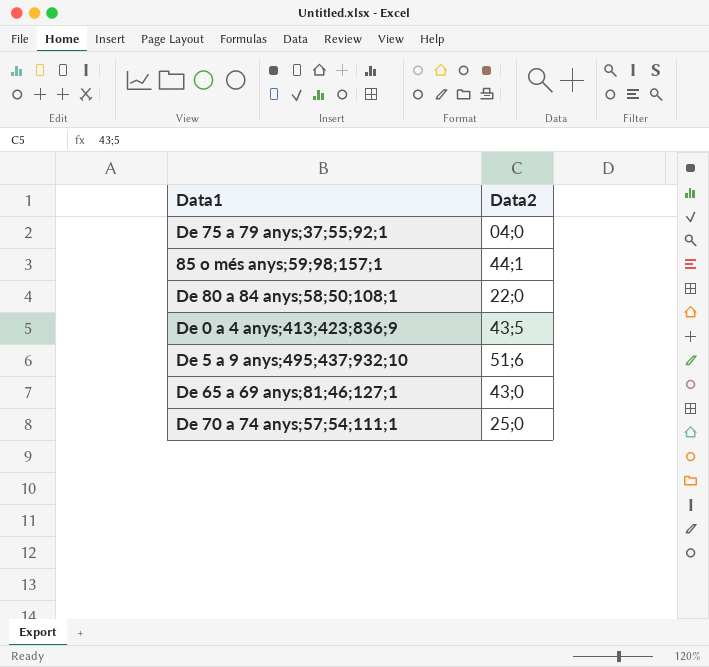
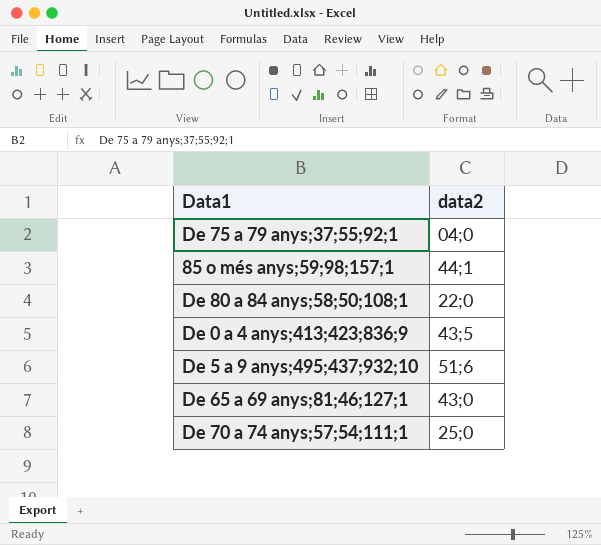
column name: Data2 -> data2

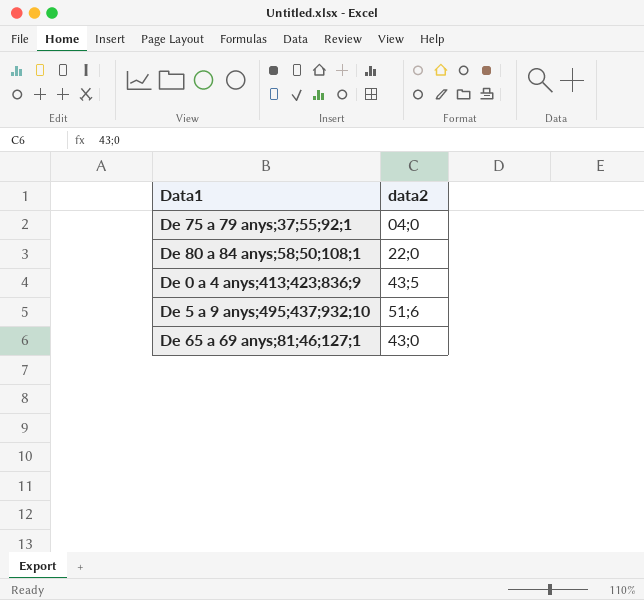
row 85 o més anys;59;98;157;1: 44;1 -> none
row De 70 a 74 anys;57;54;111;1: 25;0 -> none

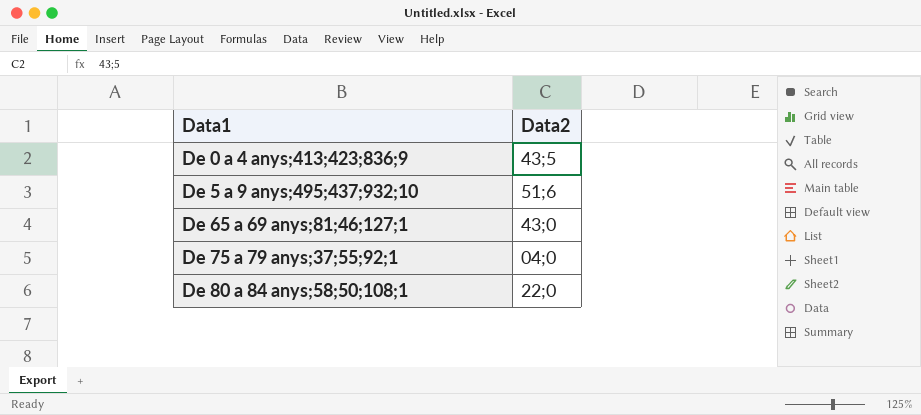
row order: none -> Data1 ascending
column name: data2 -> Data2

